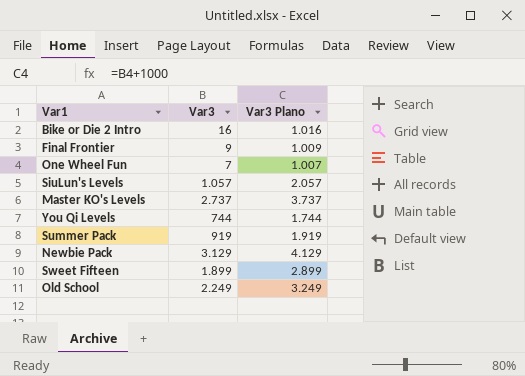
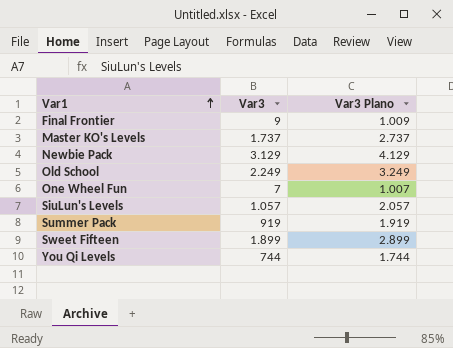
row order: none -> Var1 ascending
row Bike or Die 2 Intro: 16 | 1.016 -> none
Master KO's Levels | Var3: 2.737 -> 1.737
Master KO's Levels | Var3 Plano: 3.737 -> 2.737

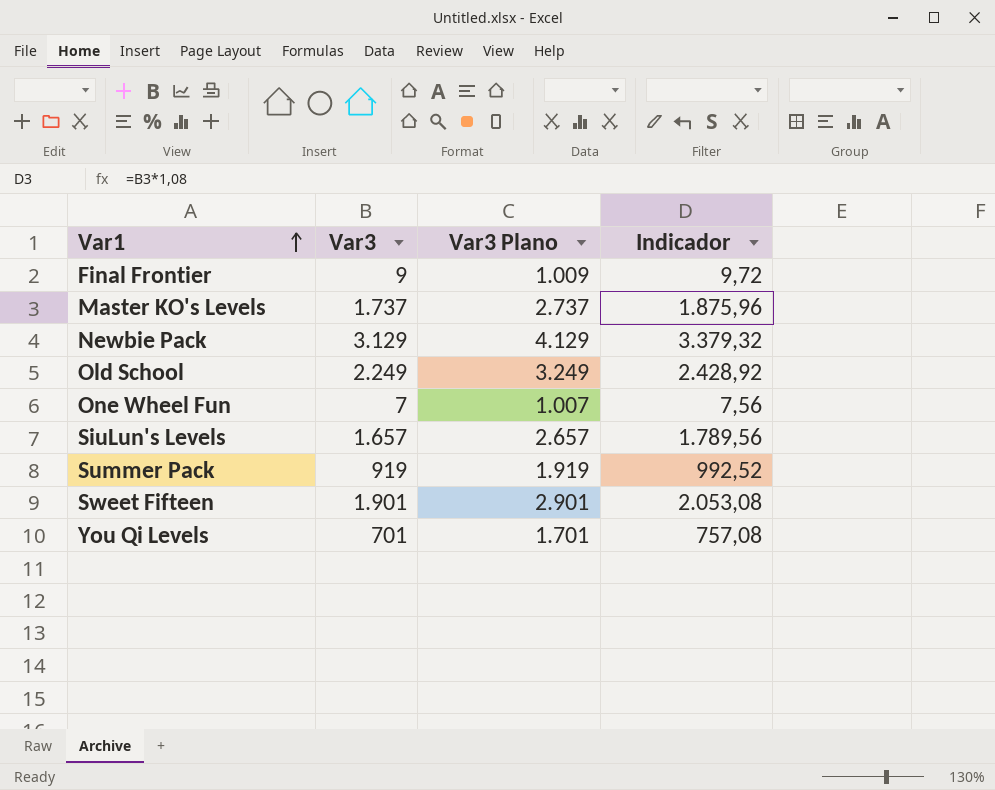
column Indicador | formula: none -> [Var3] * 1,08
SiuLun's Levels | Var3: 1.057 -> 1.657
SiuLun's Levels | Var3 Plano: 2.057 -> 2.657
Sweet Fifteen | Var3: 1.899 -> 1.901
Sweet Fifteen | Var3 Plano: 2.899 -> 2.901
You Qi Levels | Var3: 744 -> 701
You Qi Levels | Var3 Plano: 1.744 -> 1.701

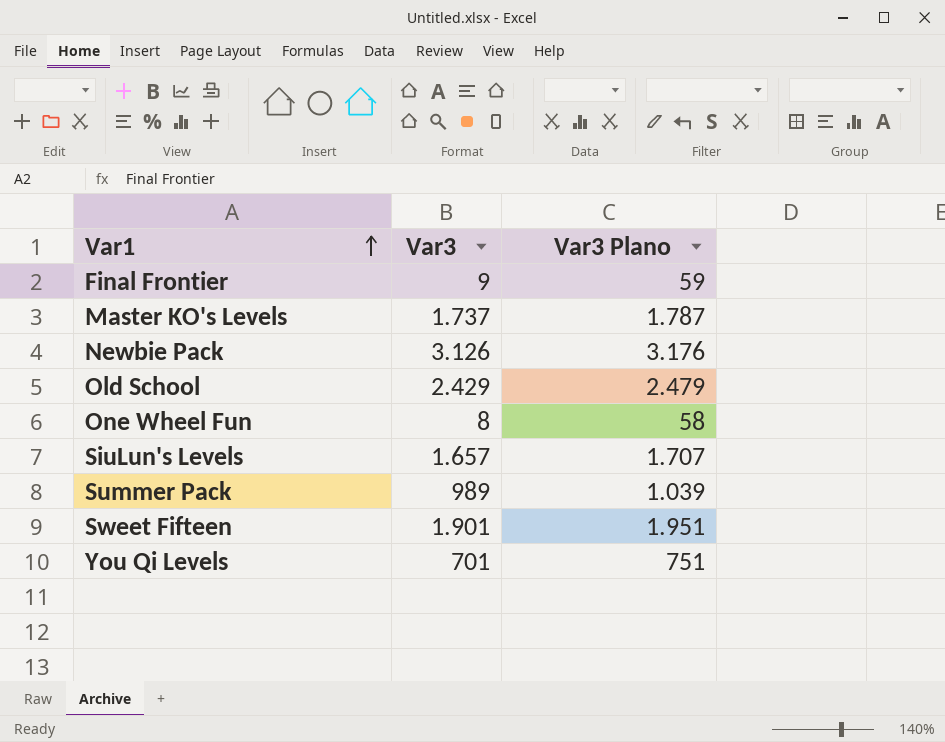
column Indicador | formula: [Var3] * 1,08 -> none
column Var3 Plano | formula: [Var3] + 1000 -> [Var3] + 50
Newbie Pack | Var3: 3.129 -> 3.126
Old School | Var3: 2.249 -> 2.429
One Wheel Fun | Var3: 7 -> 8
Summer Pack | Var3: 919 -> 989

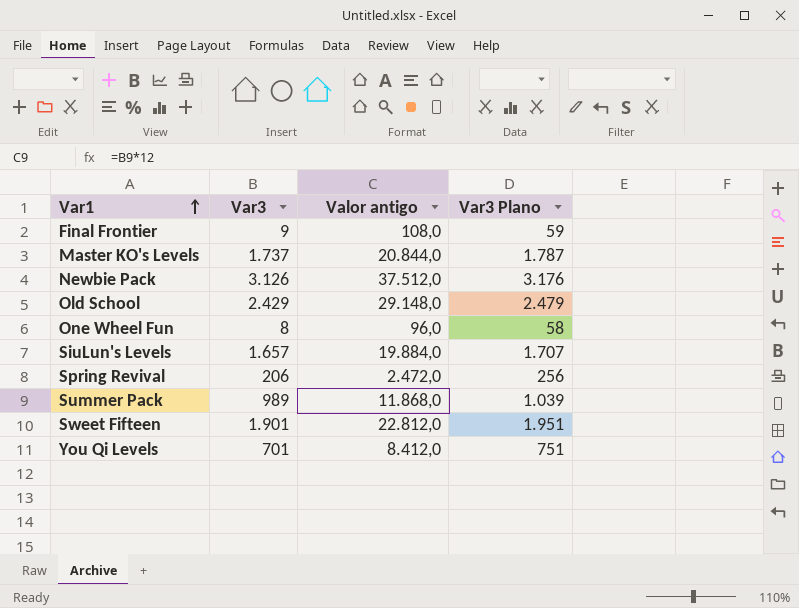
column Valor antigo | formula: none -> [Var3] * 12
row Spring Revival: none -> 206 | 2.472,0 | 256

